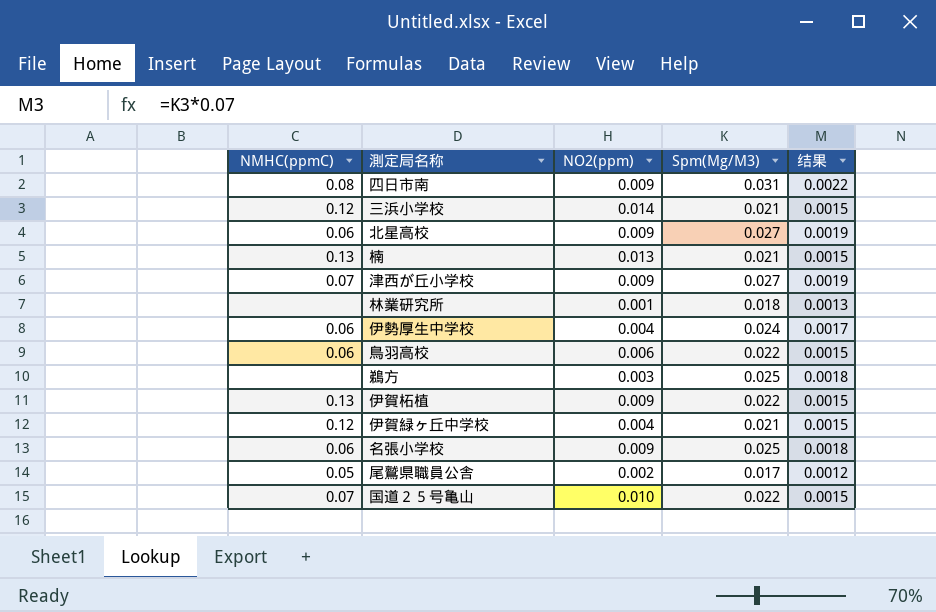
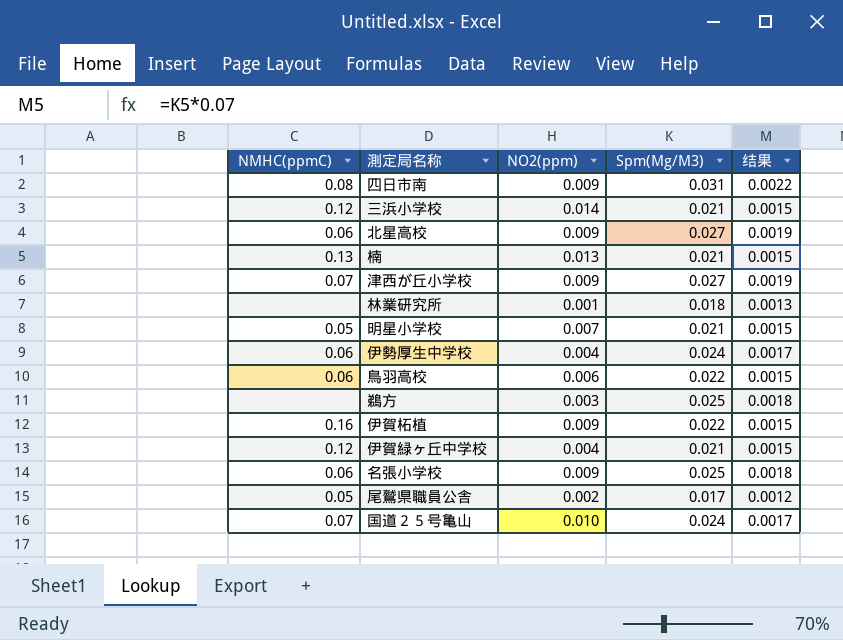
row 明星小学校: none -> 0.05 | 0.007 | 0.021 | 0.0015
伊賀柘植 | NMHC(ppmC): 0.13 -> 0.16
国道２５号亀山 | Spm(Mg/M3): 0.022 -> 0.024
国道２５号亀山 | 结果: 0.0015 -> 0.0017

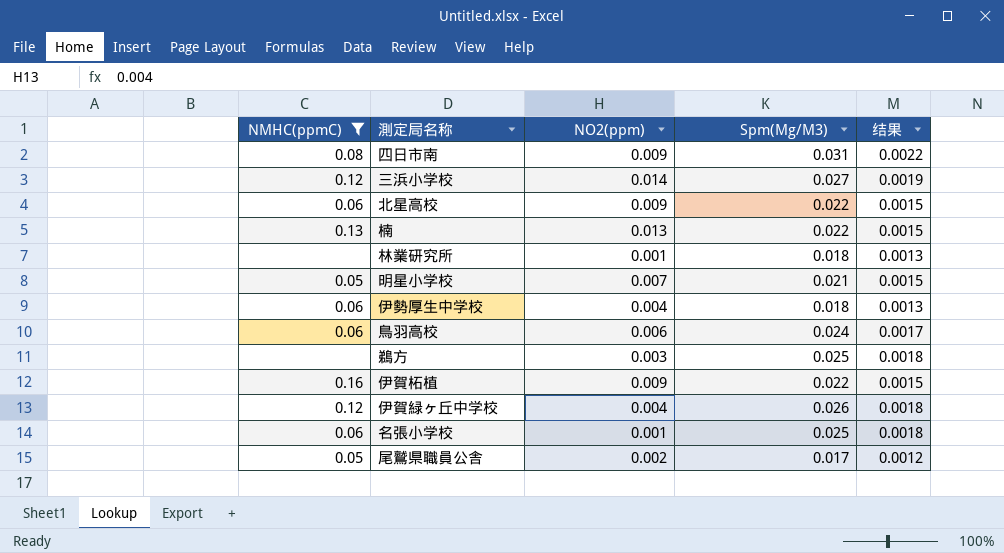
filter: none -> NMHC(ppmC) != 0.07
三浜小学校 | Spm(Mg/M3): 0.021 -> 0.027
三浜小学校 | 结果: 0.0015 -> 0.0019
北星高校 | Spm(Mg/M3): 0.027 -> 0.022
北星高校 | 结果: 0.0019 -> 0.0015
楠 | Spm(Mg/M3): 0.021 -> 0.022
伊勢厚生中学校 | Spm(Mg/M3): 0.024 -> 0.018
伊勢厚生中学校 | 结果: 0.0017 -> 0.0013
鳥羽高校 | Spm(Mg/M3): 0.022 -> 0.024
鳥羽高校 | 结果: 0.0015 -> 0.0017
伊賀緑ヶ丘中学校 | Spm(Mg/M3): 0.021 -> 0.026
伊賀緑ヶ丘中学校 | 结果: 0.0015 -> 0.0018
名張小学校 | NO2(ppm): 0.009 -> 0.001

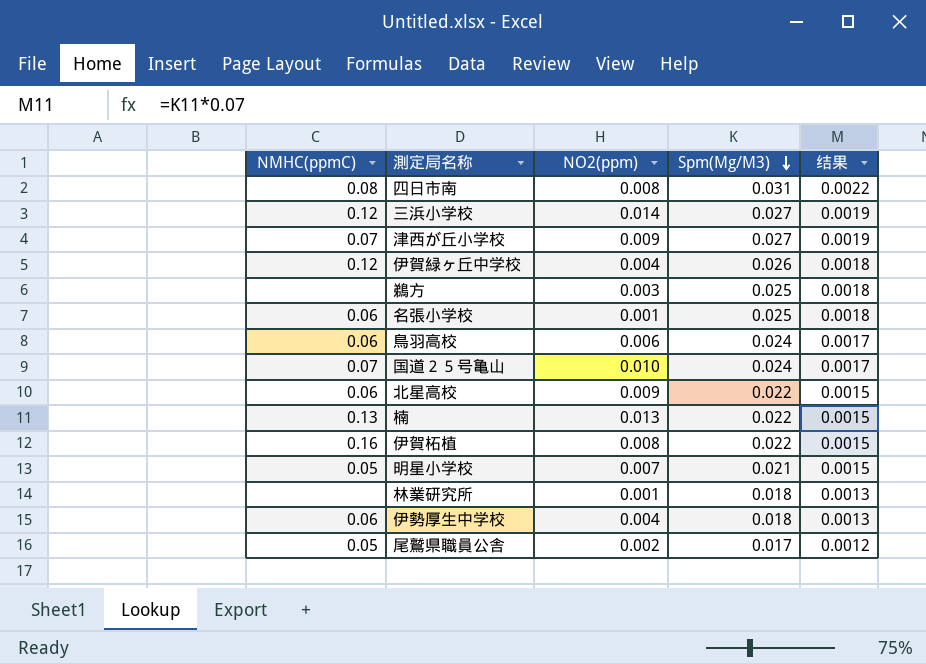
filter: NMHC(ppmC) != 0.07 -> none
row order: none -> Spm(Mg/M3) descending
四日市南 | NO2(ppm): 0.009 -> 0.008
伊賀柘植 | NO2(ppm): 0.009 -> 0.008

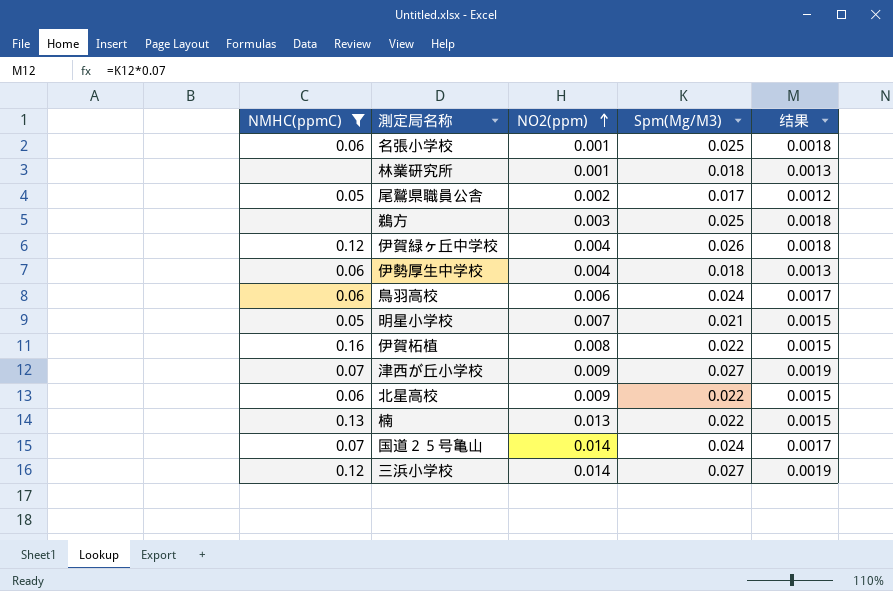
filter: none -> NMHC(ppmC) != 0.08
row order: Spm(Mg/M3) descending -> NO2(ppm) ascending
国道２５号亀山 | NO2(ppm): 0.010 -> 0.014

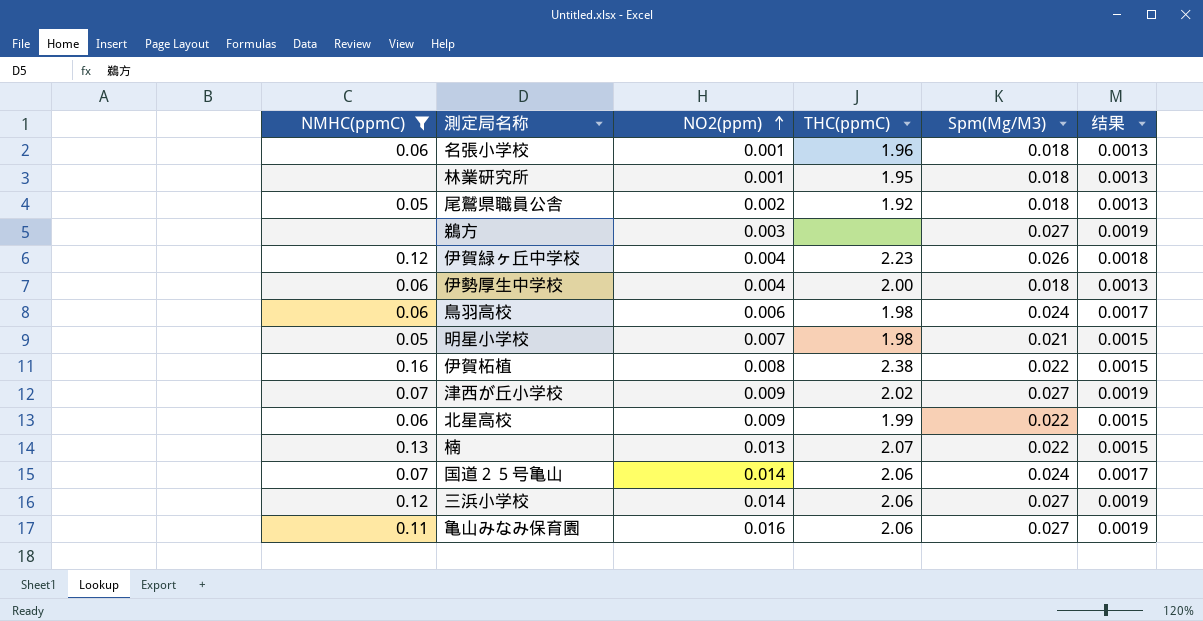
column THC(ppmC) | position: none -> 4
名張小学校 | Spm(Mg/M3): 0.025 -> 0.018
名張小学校 | 结果: 0.0018 -> 0.0013
尾鷲県職員公舎 | Spm(Mg/M3): 0.017 -> 0.018
尾鷲県職員公舎 | 结果: 0.0012 -> 0.0013
鵜方 | Spm(Mg/M3): 0.025 -> 0.027
鵜方 | 结果: 0.0018 -> 0.0019
row 亀山みなみ保育園: none -> 0.11 | 0.016 | 2.06 | 0.027 | 0.0019

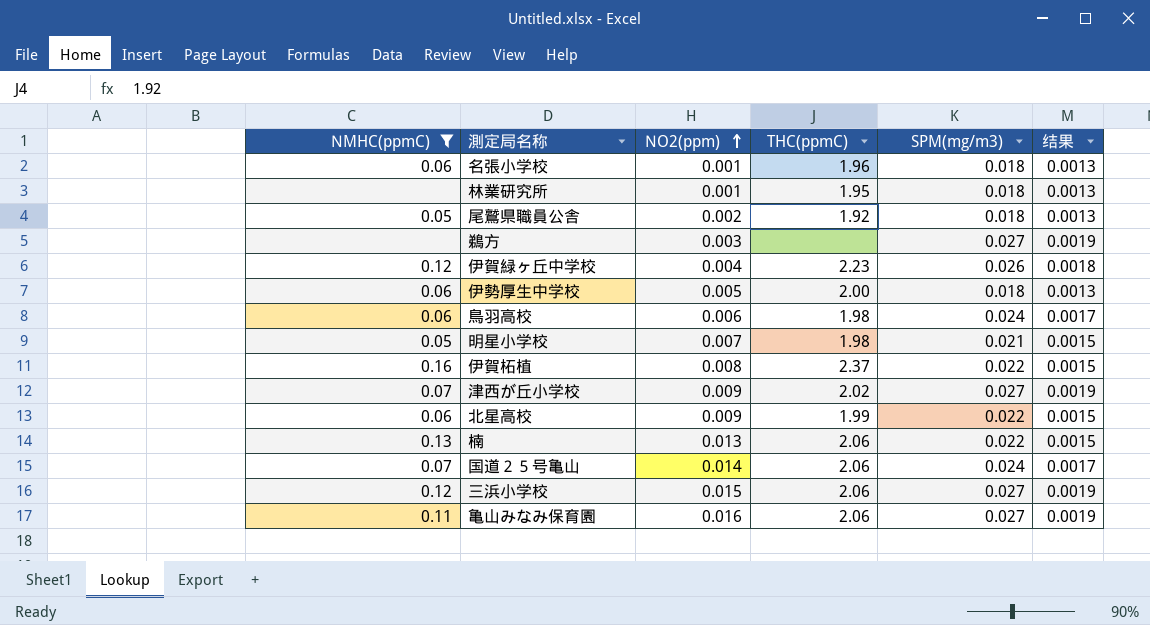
column name: Spm(Mg/M3) -> SPM(mg/m3)
伊勢厚生中学校 | NO2(ppm): 0.004 -> 0.005
伊賀柘植 | THC(ppmC): 2.38 -> 2.37
楠 | THC(ppmC): 2.07 -> 2.06
三浜小学校 | NO2(ppm): 0.014 -> 0.015

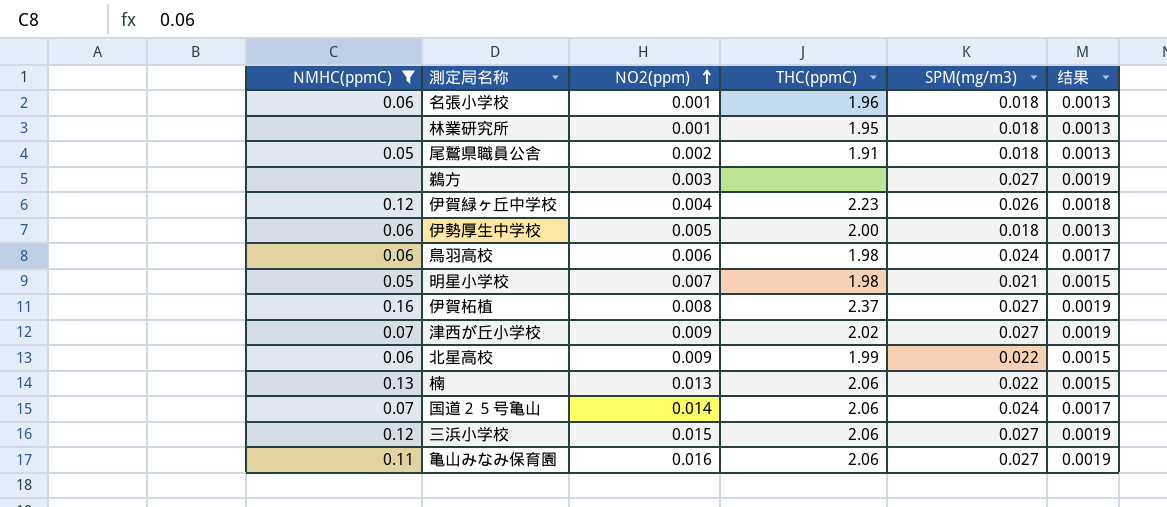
尾鷲県職員公舎 | THC(ppmC): 1.92 -> 1.91
伊賀柘植 | SPM(mg/m3): 0.022 -> 0.027
伊賀柘植 | 结果: 0.0015 -> 0.0019

